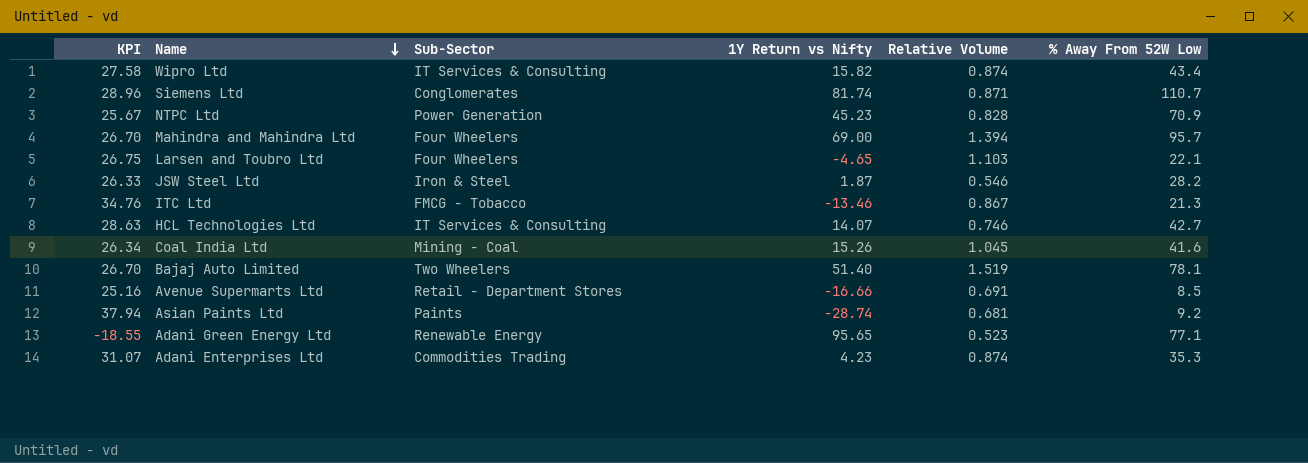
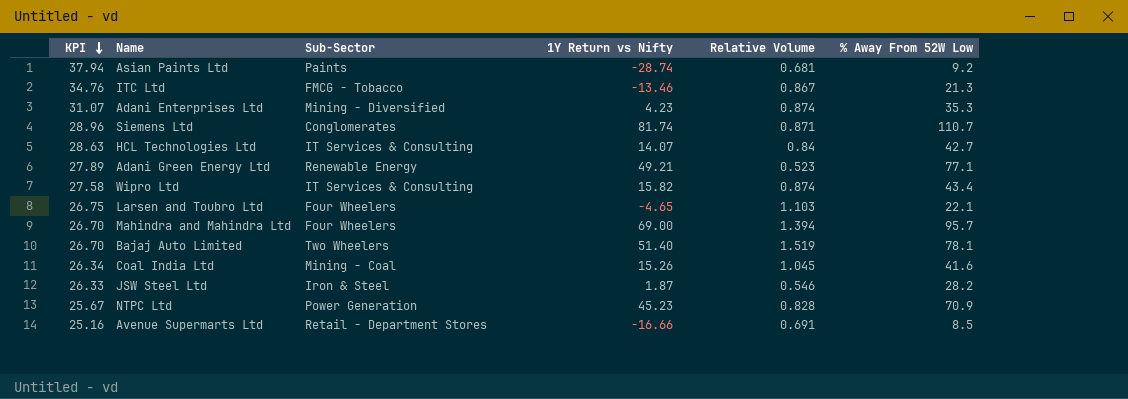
row order: Name descending -> KPI descending
Adani Enterprises Ltd | Sub-Sector: Commodities Trading -> Mining - Diversified
HCL Technologies Ltd | Relative Volume: 0.746 -> 0.84
Adani Green Energy Ltd | KPI: -18.55 -> 27.89
Adani Green Energy Ltd | 1Y Return vs Nifty: 95.65 -> 49.21

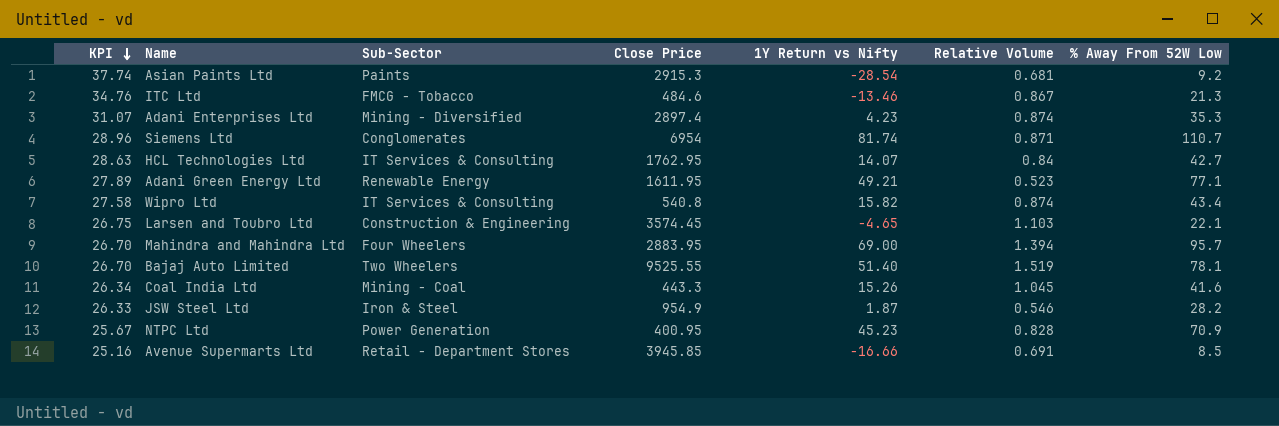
column Close Price | position: none -> 4
Asian Paints Ltd | KPI: 37.94 -> 37.74
Asian Paints Ltd | 1Y Return vs Nifty: -28.74 -> -28.54
Larsen and Toubro Ltd | Sub-Sector: Four Wheelers -> Construction & Engineering

